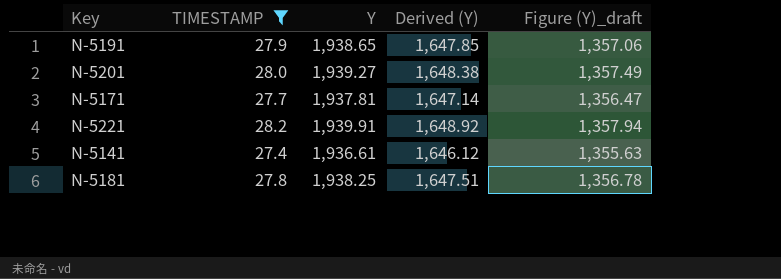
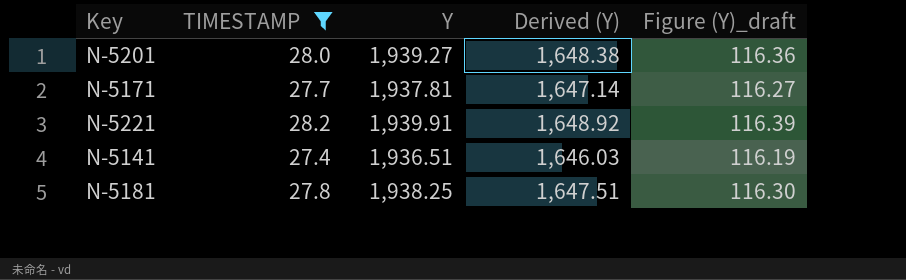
column Figure (Y)_draft | formula: [Y] * 0.7 -> [Y] * 0.06
row N-5191: 27.9 | 1,938.65 | 1,647.85 | 1,357.06 -> none
N-5141 | Y: 1,936.61 -> 1,936.51
N-5141 | Derived (Y): 1,646.12 -> 1,646.03

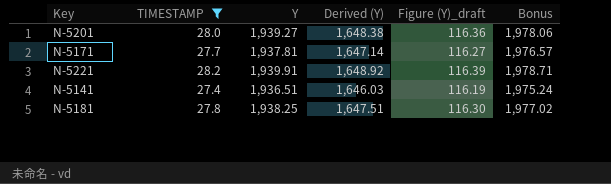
column Bonus | formula: none -> [Y] * 1.02

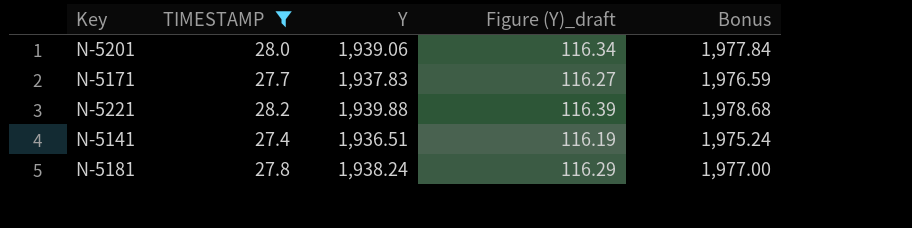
column Derived (Y) | formula: [Y] * 0.85 -> none
N-5201 | Y: 1,939.27 -> 1,939.06
N-5201 | Figure (Y)_draft: 116.36 -> 116.34
N-5201 | Bonus: 1,978.06 -> 1,977.84
N-5171 | Y: 1,937.81 -> 1,937.83
N-5171 | Bonus: 1,976.57 -> 1,976.59
N-5221 | Y: 1,939.91 -> 1,939.88
N-5221 | Bonus: 1,978.71 -> 1,978.68
N-5181 | Y: 1,938.25 -> 1,938.24
N-5181 | Figure (Y)_draft: 116.30 -> 116.29
N-5181 | Bonus: 1,977.02 -> 1,977.00

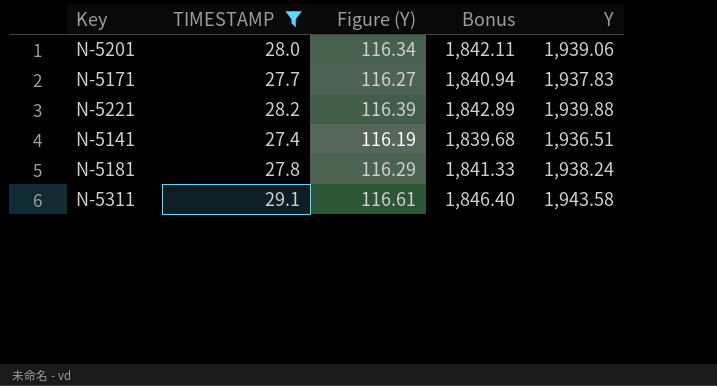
column name: Figure (Y)_draft -> Figure (Y)
column Bonus | formula: [Y] * 1.02 -> [Y] * 0.95
column Y | position: 3 -> 5
row N-5311: none -> 29.1 | 116.61 | 1,846.40 | 1,943.58

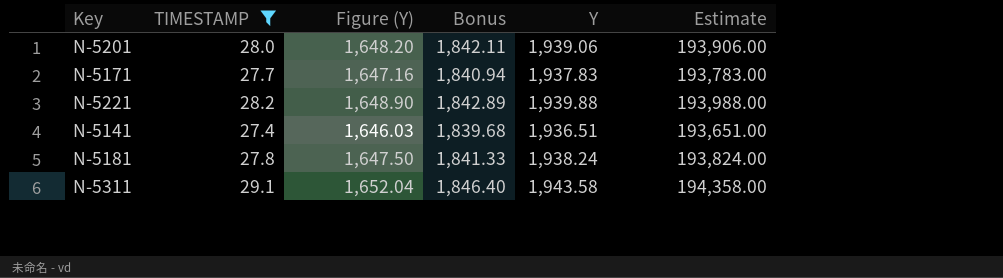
column Figure (Y) | formula: [Y] * 0.06 -> [Y] * 0.85
column Estimate | formula: none -> [Y] * 100

